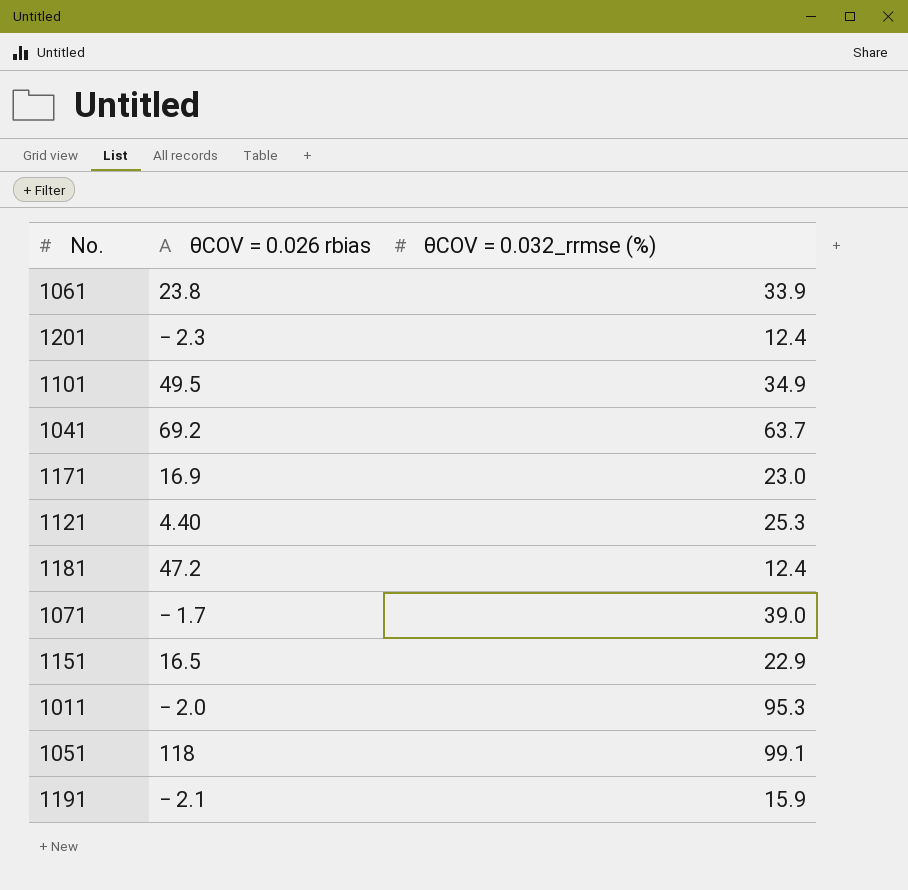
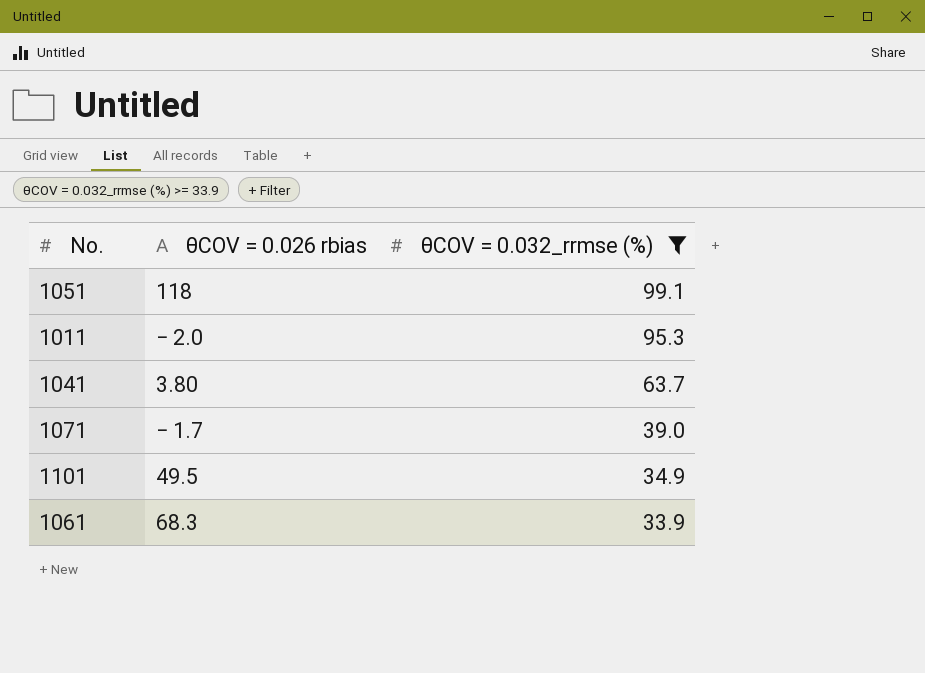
filter: none -> θCOV = 0.032_rrmse (%) >= 33.9
row order: none -> θCOV = 0.032_rrmse (%) descending
1041 | θCOV = 0.026 rbias: 69.2 -> 3.80
1061 | θCOV = 0.026 rbias: 23.8 -> 68.3

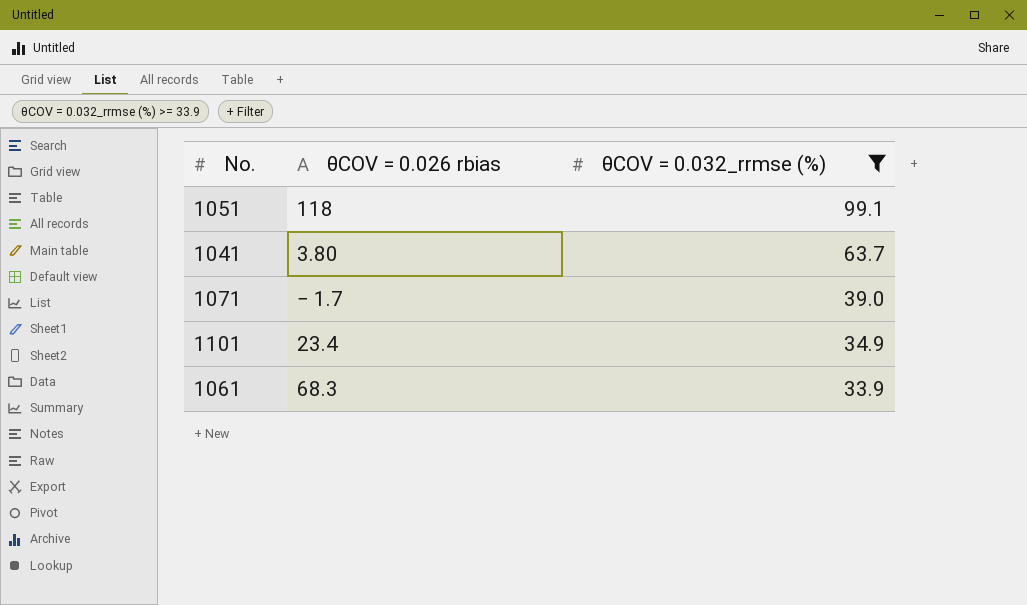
row 1011: − 2.0 | 95.3 -> none
1101 | θCOV = 0.026 rbias: 49.5 -> 23.4

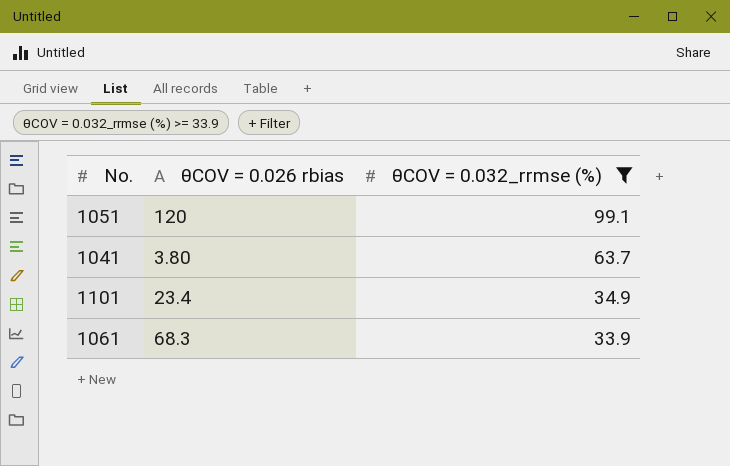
row 1071: − 1.7 | 39.0 -> none
1051 | θCOV = 0.026 rbias: 118 -> 120

